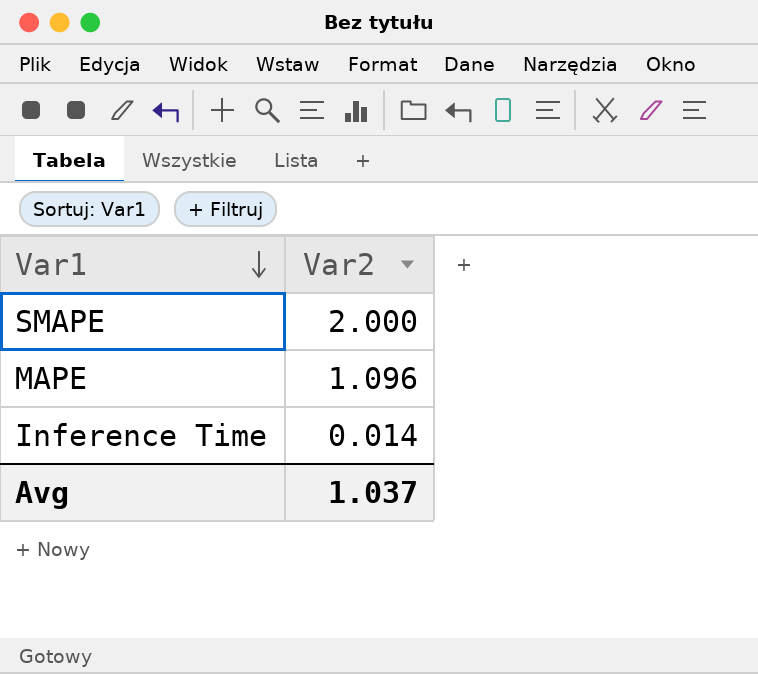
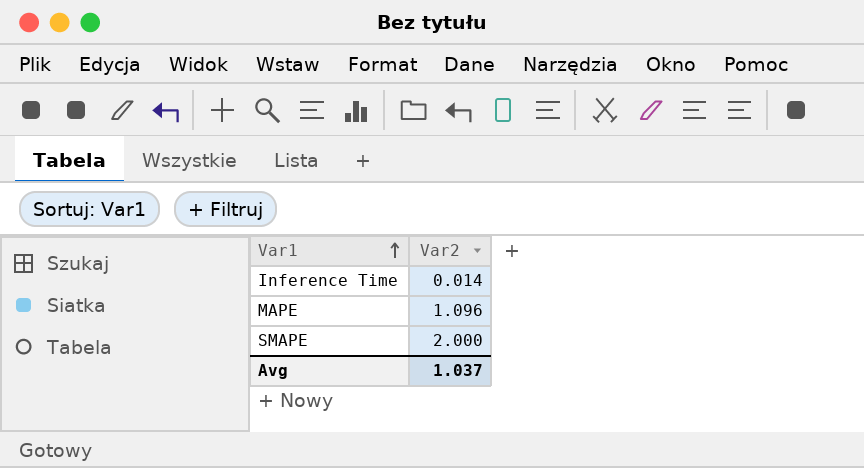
row order: Var1 descending -> Var1 ascending

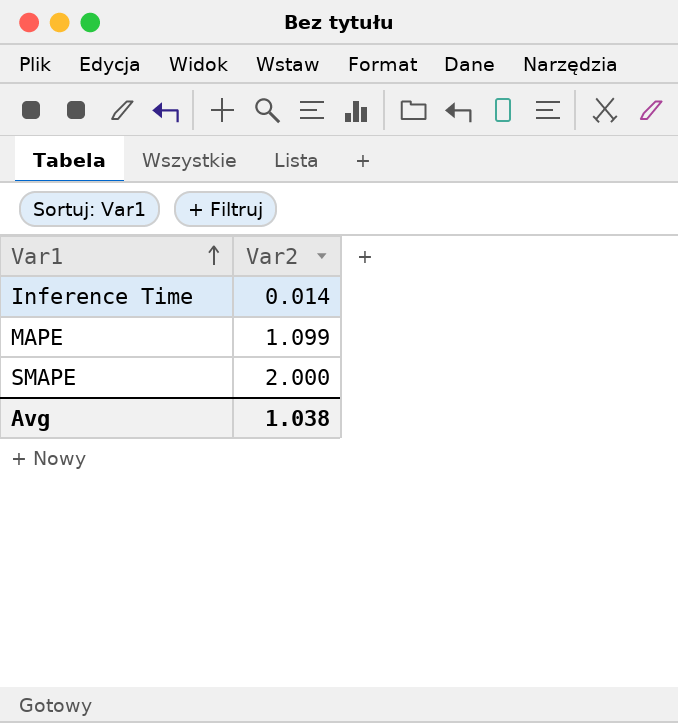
MAPE | Var2: 1.096 -> 1.099
Avg | Var2: 1.037 -> 1.038

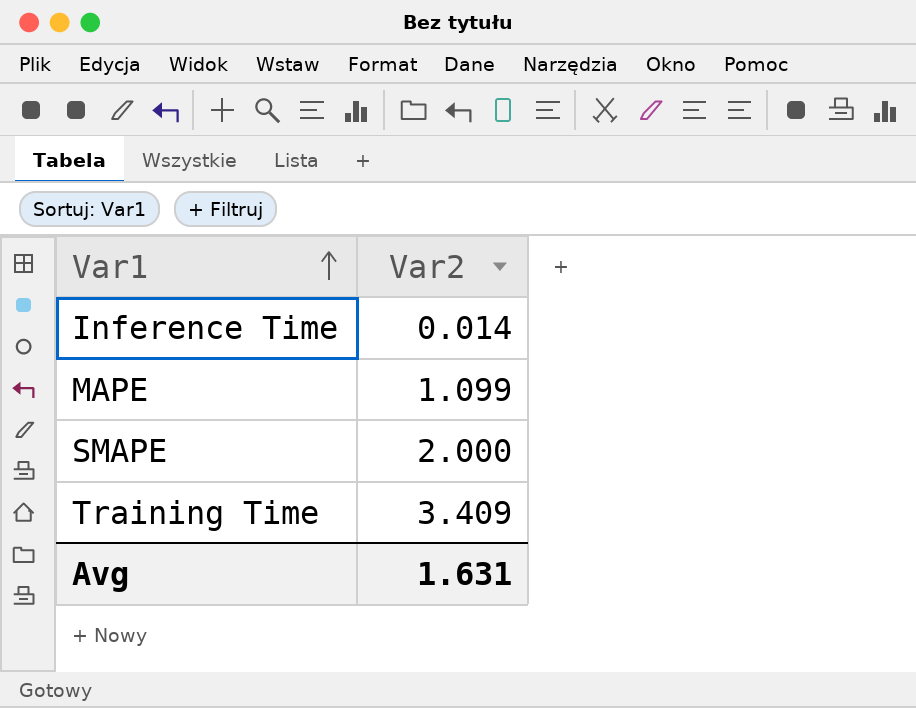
row Training Time: none -> 3.409
Avg | Var2: 1.038 -> 1.631

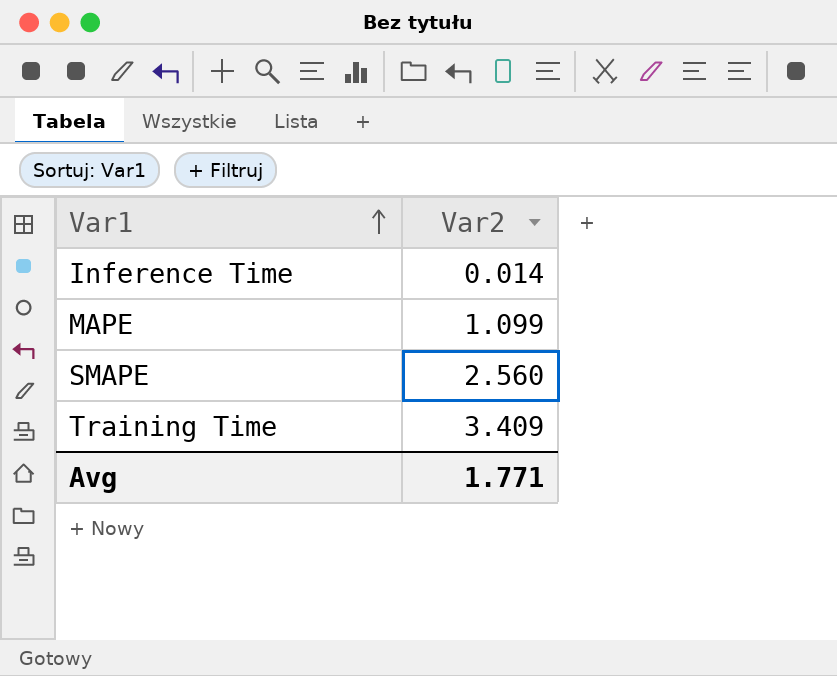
SMAPE | Var2: 2.000 -> 2.560
Avg | Var2: 1.631 -> 1.771

